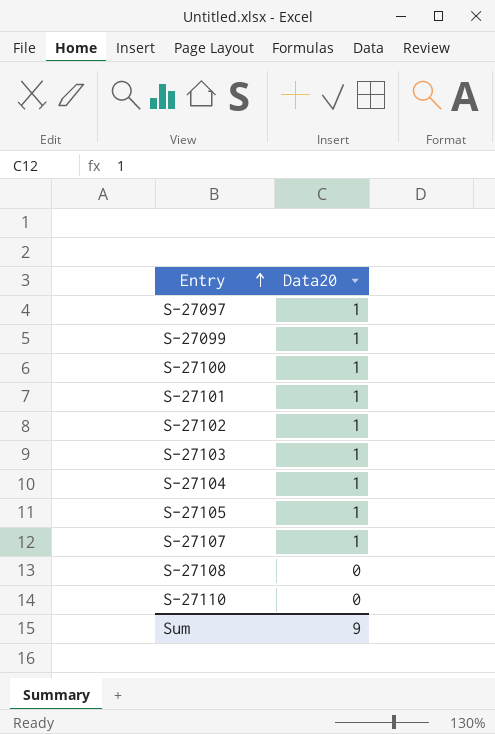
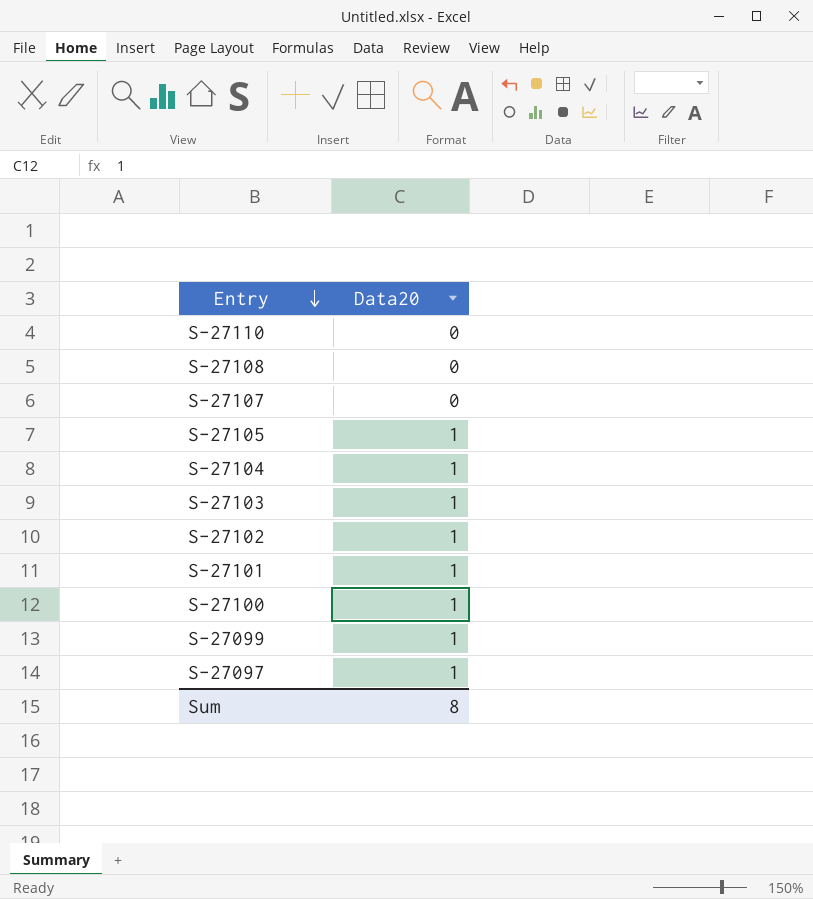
row order: Entry ascending -> Entry descending
S-27107 | Data20: 1 -> 0
Sum | Data20: 9 -> 8

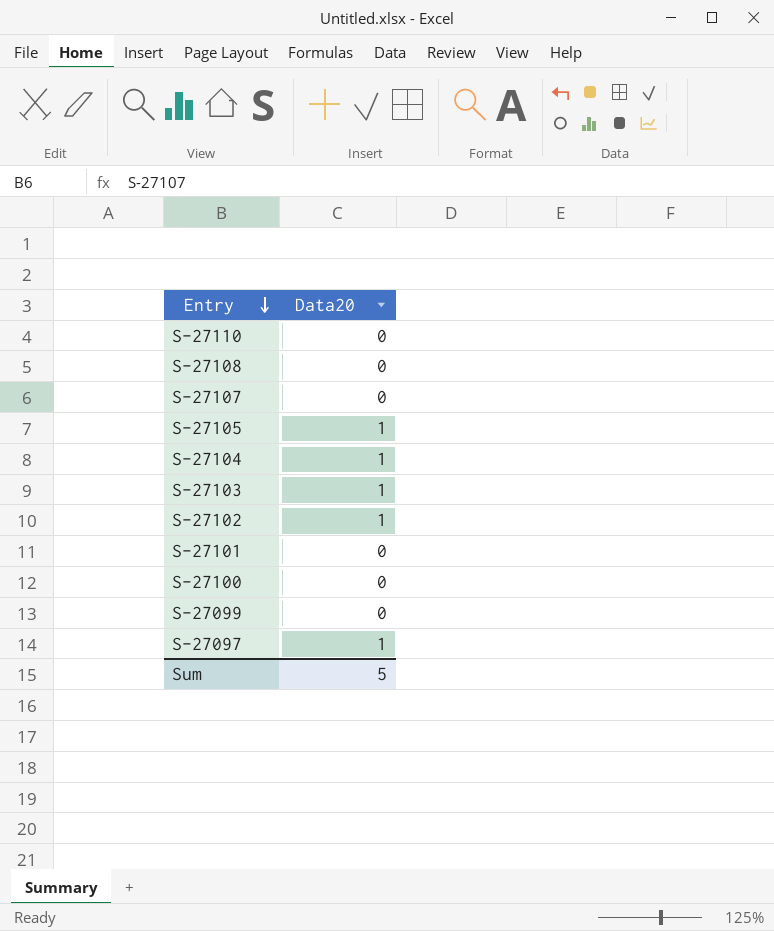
S-27101 | Data20: 1 -> 0
S-27100 | Data20: 1 -> 0
S-27099 | Data20: 1 -> 0
Sum | Data20: 8 -> 5

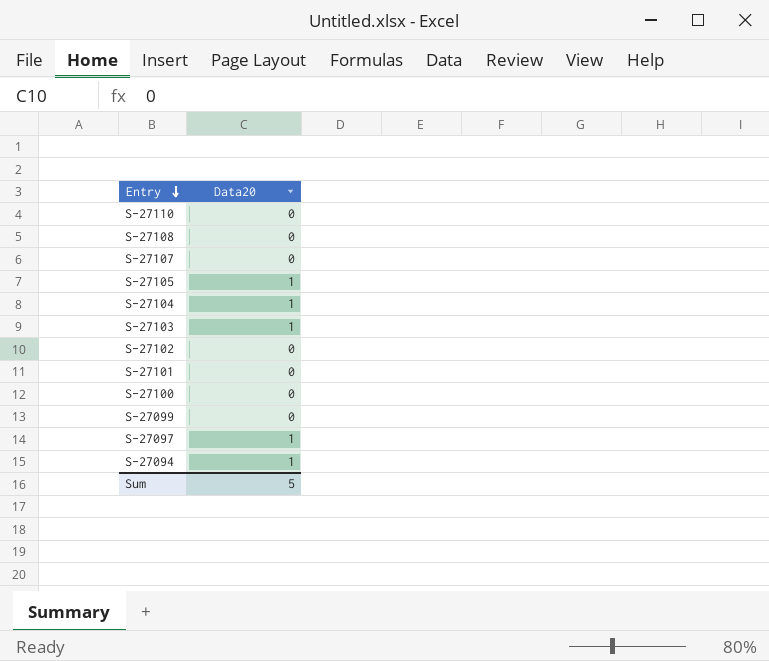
S-27102 | Data20: 1 -> 0
row S-27094: none -> 1

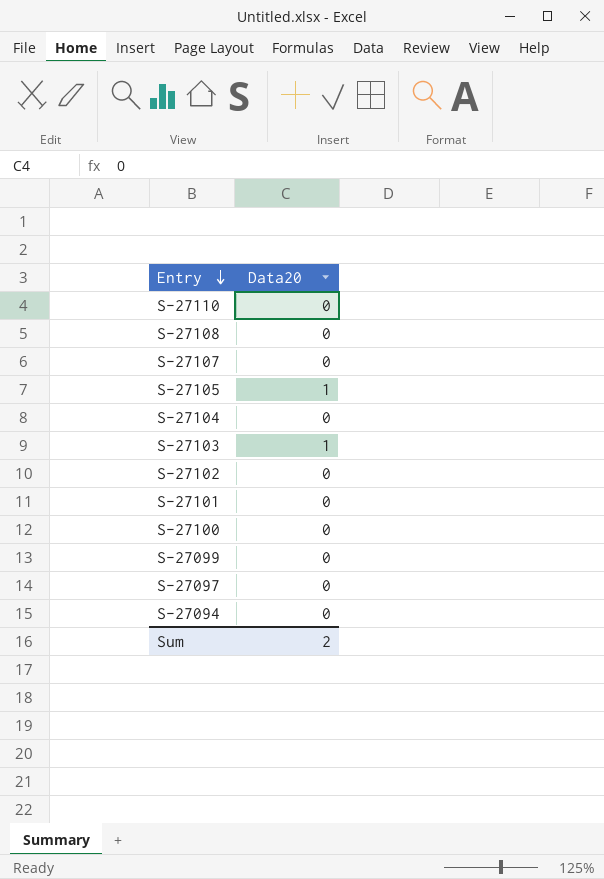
S-27104 | Data20: 1 -> 0
S-27097 | Data20: 1 -> 0
S-27094 | Data20: 1 -> 0
Sum | Data20: 5 -> 2

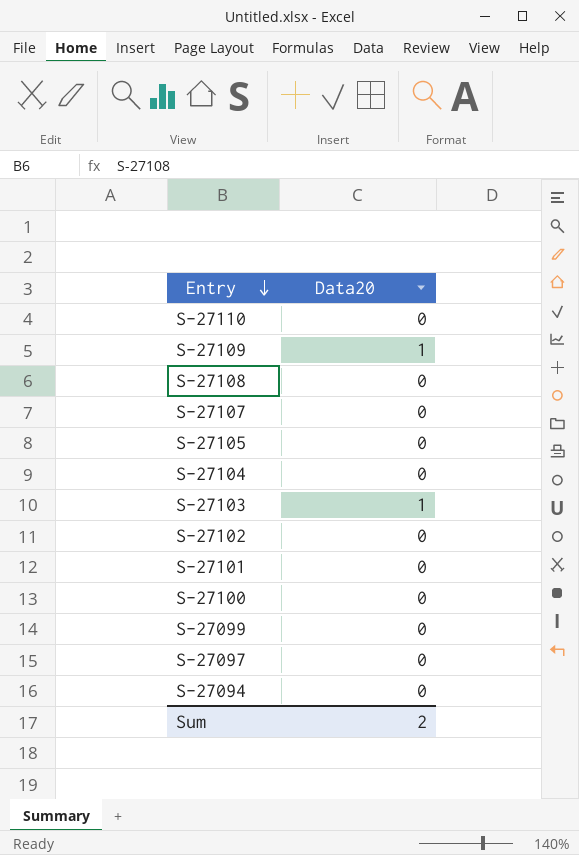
row S-27109: none -> 1
S-27105 | Data20: 1 -> 0

